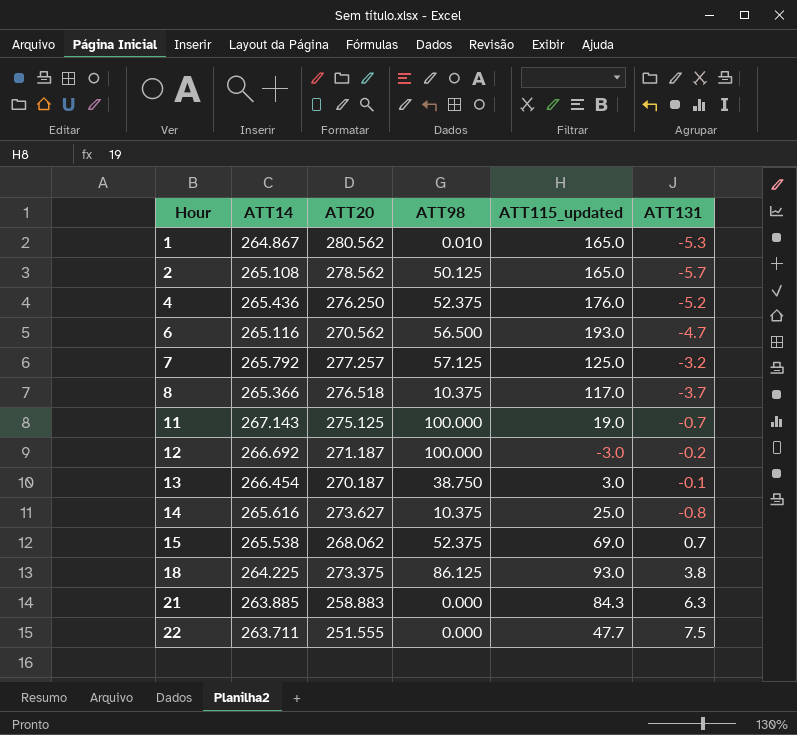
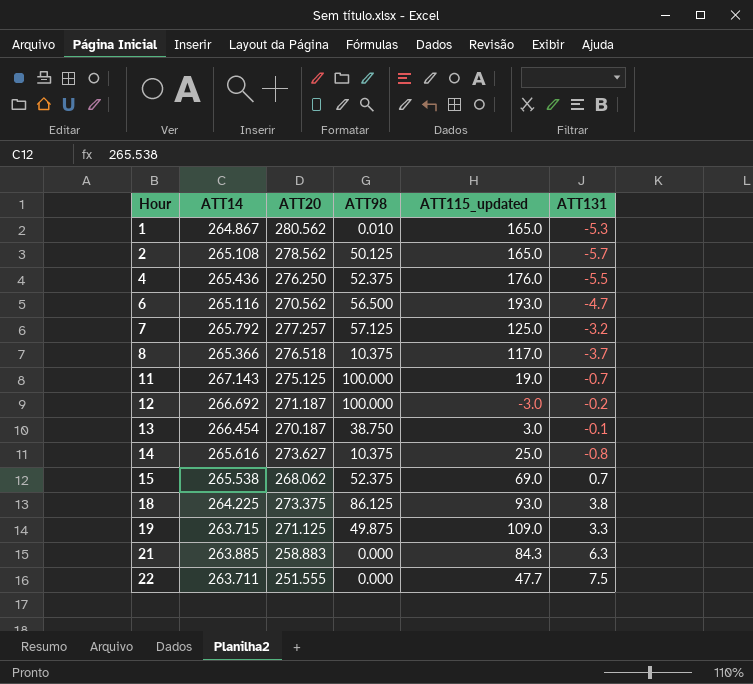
4 | ATT131: -5.2 -> -5.5
row 19: none -> 263.715 | 271.125 | 49.875 | 109.0 | 3.3

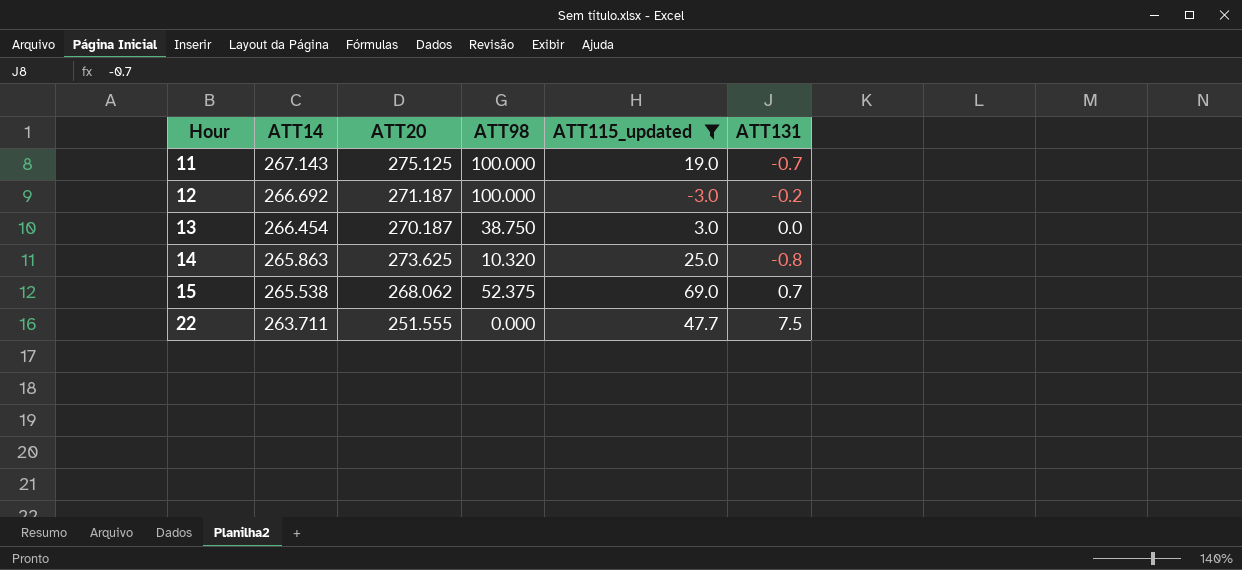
filter: none -> ATT115_updated <= 69.0
13 | ATT131: -0.1 -> 0.0
14 | ATT14: 265.616 -> 265.863
14 | ATT20: 273.627 -> 273.625
14 | ATT98: 10.375 -> 10.320

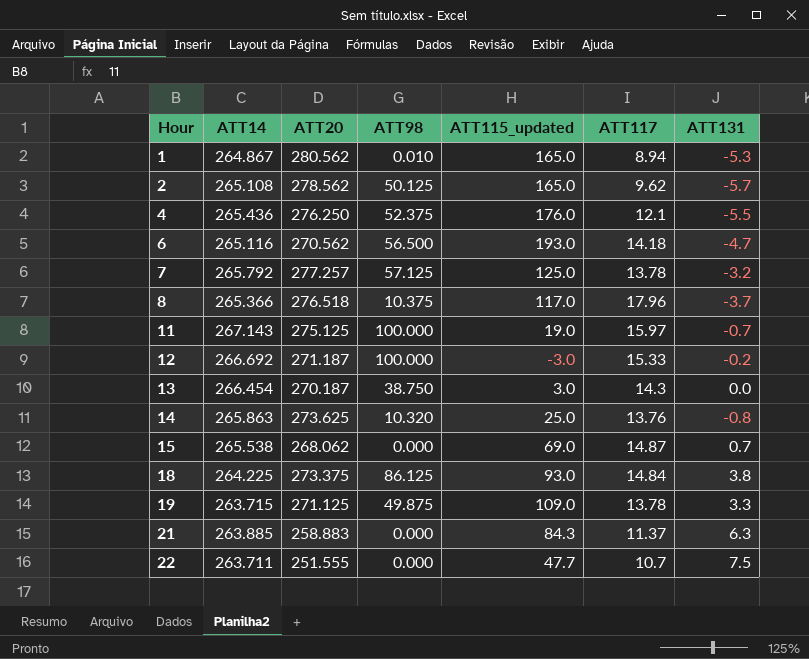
filter: ATT115_updated <= 69.0 -> none
column ATT117 | position: none -> 6
15 | ATT98: 52.375 -> 0.000

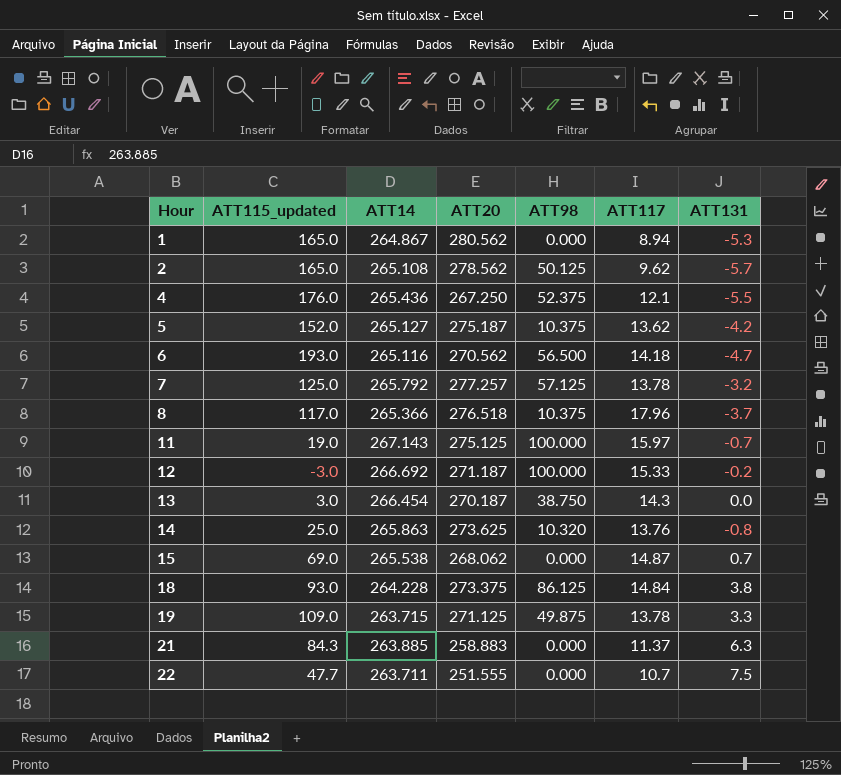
column ATT115_updated | position: 5 -> 2
1 | ATT98: 0.010 -> 0.000
4 | ATT20: 276.250 -> 267.250
row 5: none -> 152.0 | 265.127 | 275.187 | 10.375 | 13.62 | -4.2
18 | ATT14: 264.225 -> 264.228

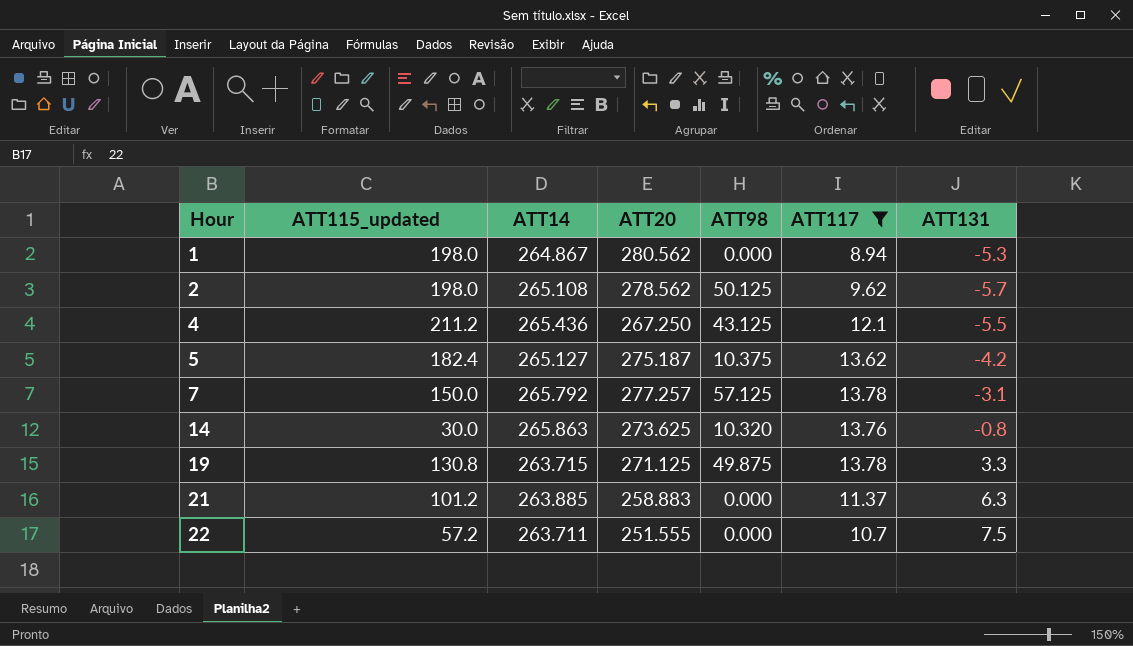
filter: none -> ATT117 <= 13.78
1 | ATT115_updated: 165.0 -> 198.0
2 | ATT115_updated: 165.0 -> 198.0
4 | ATT115_updated: 176.0 -> 211.2
4 | ATT98: 52.375 -> 43.125
5 | ATT115_updated: 152.0 -> 182.4
7 | ATT115_updated: 125.0 -> 150.0
7 | ATT131: -3.2 -> -3.1
14 | ATT115_updated: 25.0 -> 30.0
19 | ATT115_updated: 109.0 -> 130.8
21 | ATT115_updated: 84.3 -> 101.2
22 | ATT115_updated: 47.7 -> 57.2

